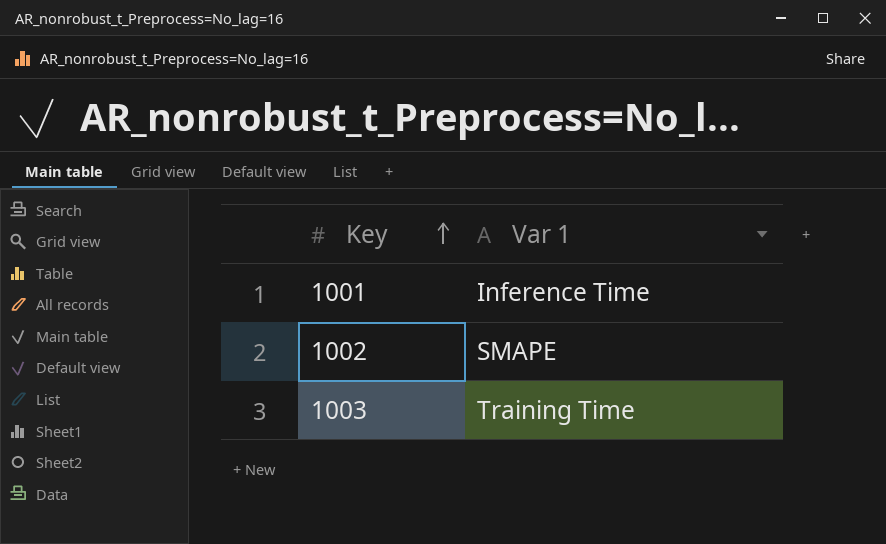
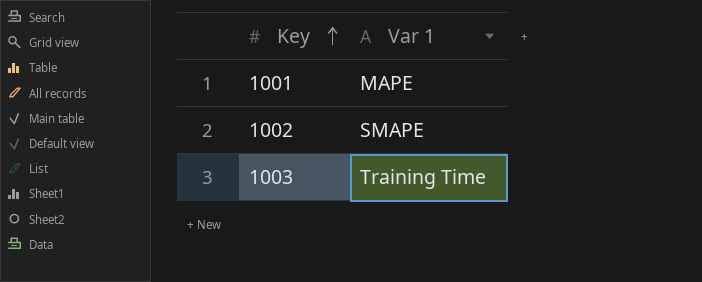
1001 | Var 1: Inference Time -> MAPE

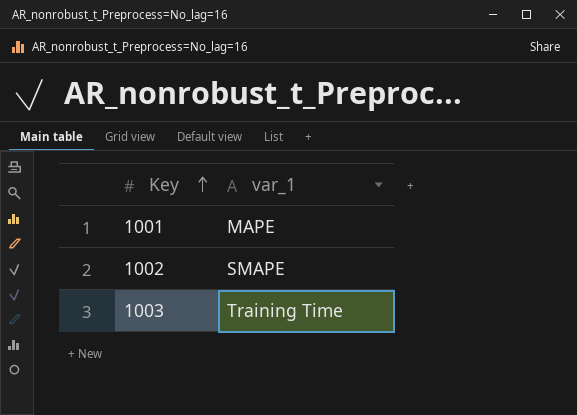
column name: Var 1 -> var_1

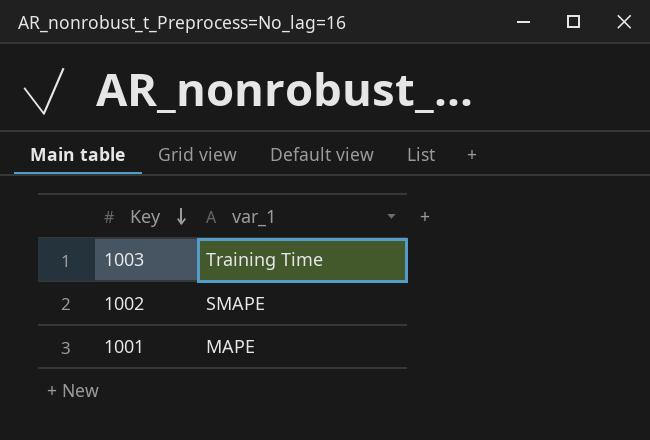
row order: Key ascending -> Key descending

